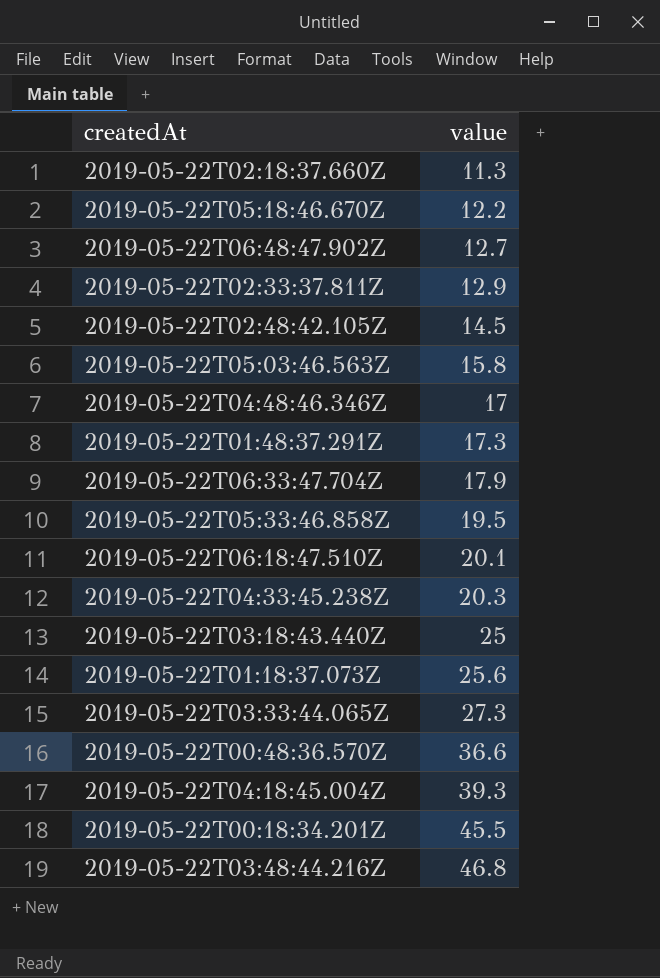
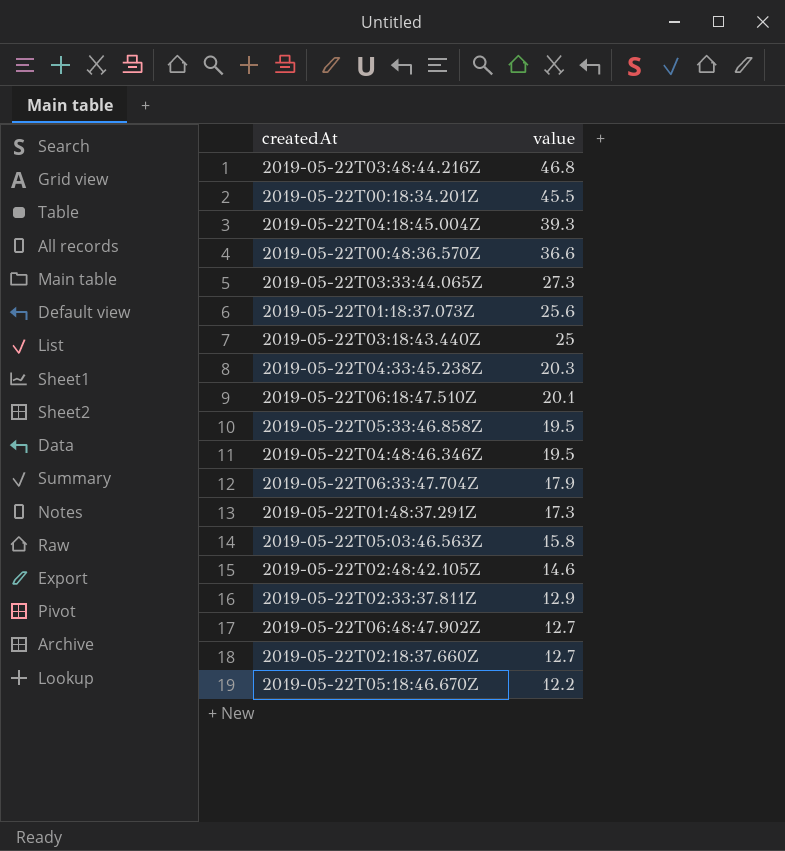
row order: value ascending -> value descending
2019-05-22T04:48:46.346Z | value: 17 -> 19.5
2019-05-22T02:48:42.105Z | value: 14.5 -> 14.6
2019-05-22T02:18:37.660Z | value: 11.3 -> 12.7

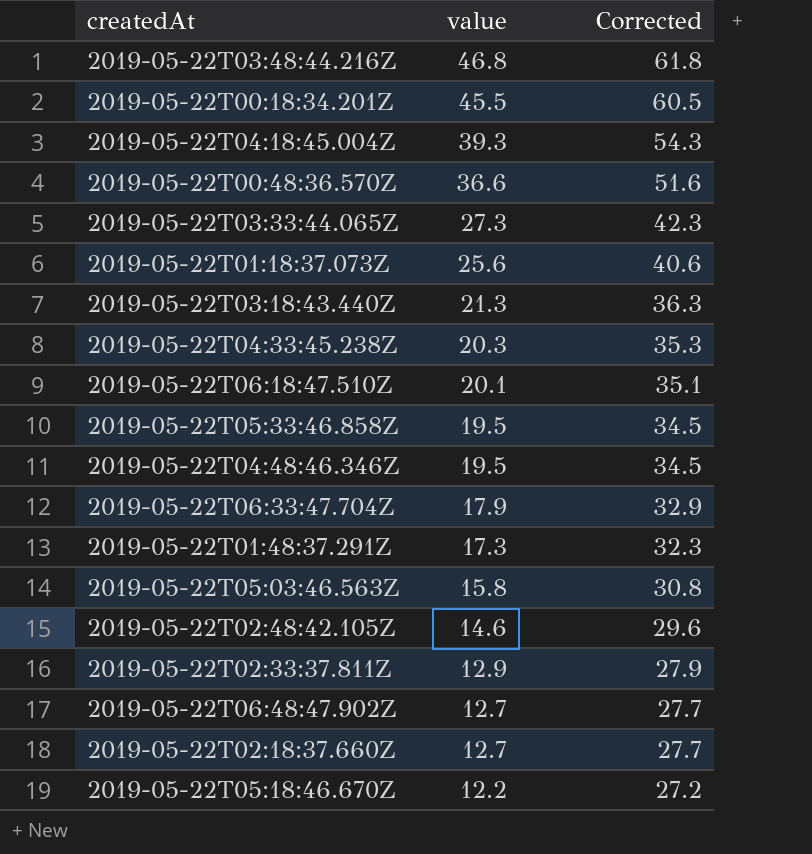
column Corrected | formula: none -> [value] + 15
2019-05-22T03:18:43.440Z | value: 25 -> 21.3

